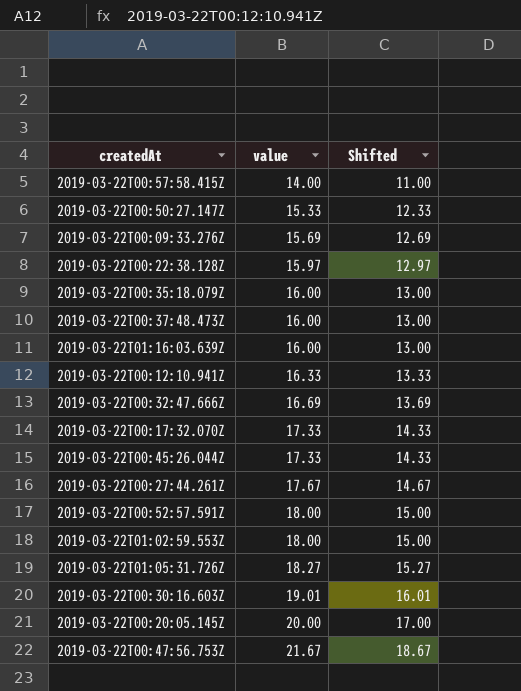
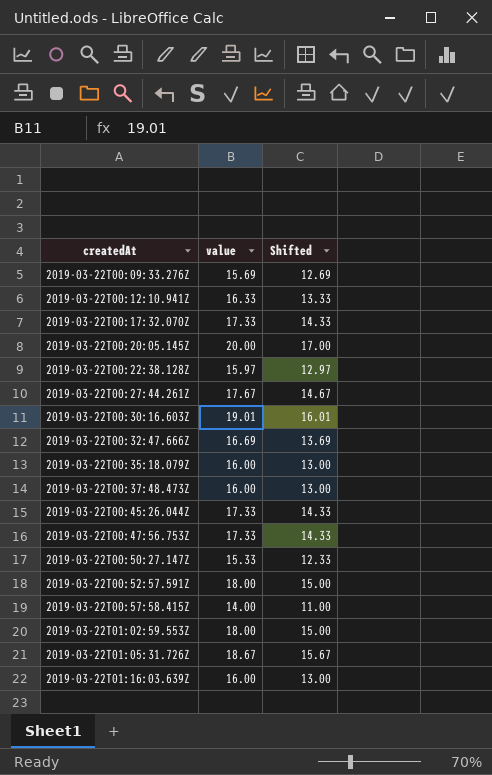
row order: value ascending -> createdAt ascending
2019-03-22T00:47:56.753Z | value: 21.67 -> 17.33
2019-03-22T00:47:56.753Z | Shifted: 18.67 -> 14.33
2019-03-22T01:05:31.726Z | value: 18.27 -> 18.67
2019-03-22T01:05:31.726Z | Shifted: 15.27 -> 15.67

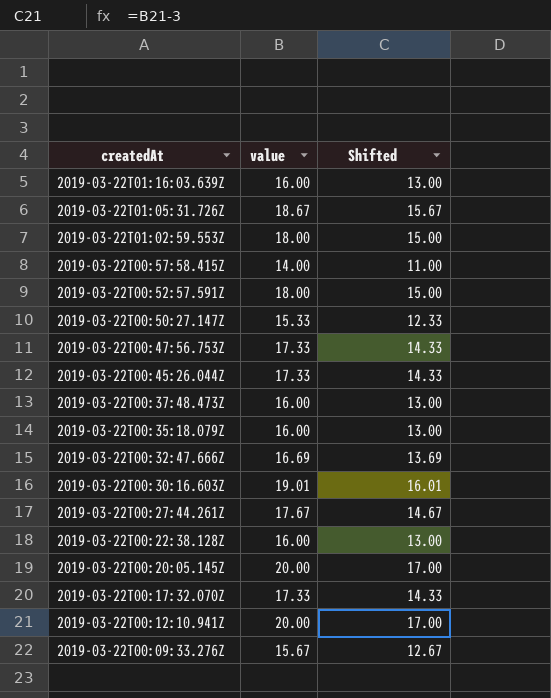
row order: createdAt ascending -> createdAt descending
2019-03-22T00:22:38.128Z | value: 15.97 -> 16.00
2019-03-22T00:22:38.128Z | Shifted: 12.97 -> 13.00
2019-03-22T00:12:10.941Z | value: 16.33 -> 20.00
2019-03-22T00:12:10.941Z | Shifted: 13.33 -> 17.00
2019-03-22T00:09:33.276Z | value: 15.69 -> 15.67
2019-03-22T00:09:33.276Z | Shifted: 12.69 -> 12.67

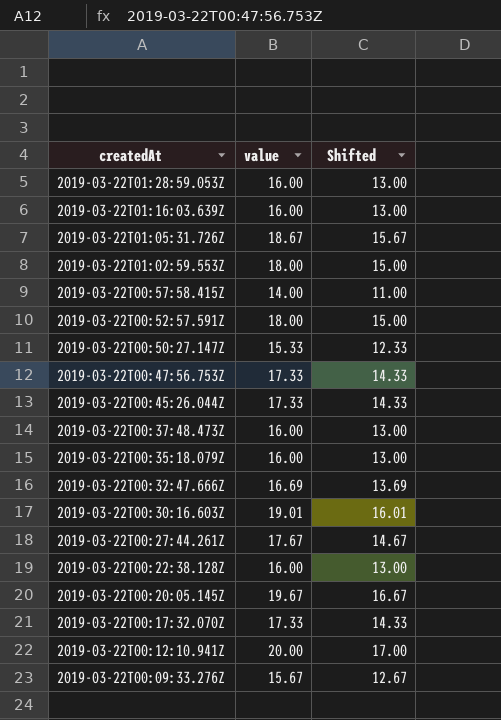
row 2019-03-22T01:28:59.053Z: none -> 16.00 | 13.00
2019-03-22T00:20:05.145Z | value: 20.00 -> 19.67
2019-03-22T00:20:05.145Z | Shifted: 17.00 -> 16.67

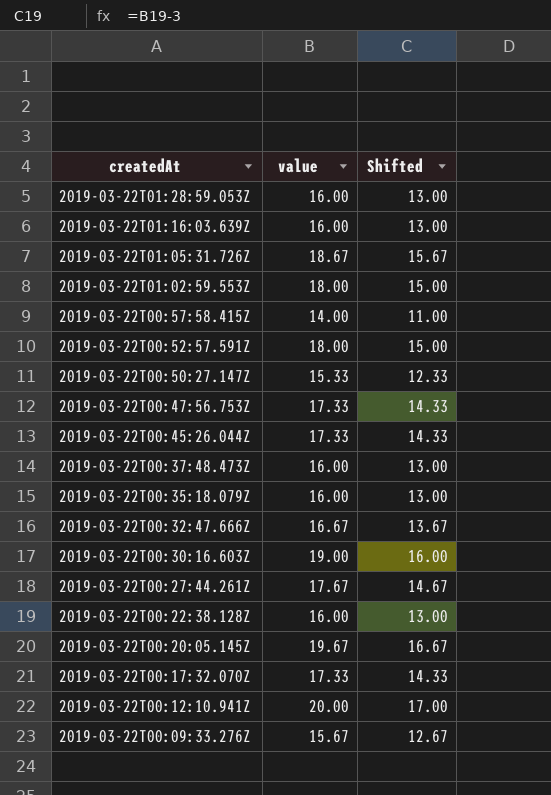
2019-03-22T00:32:47.666Z | value: 16.69 -> 16.67
2019-03-22T00:32:47.666Z | Shifted: 13.69 -> 13.67
2019-03-22T00:30:16.603Z | value: 19.01 -> 19.00
2019-03-22T00:30:16.603Z | Shifted: 16.01 -> 16.00

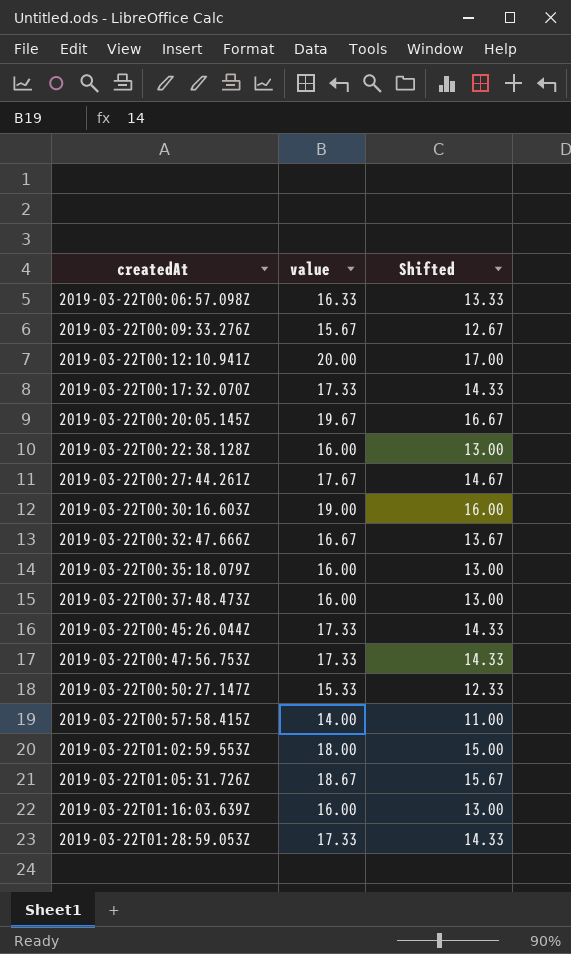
row order: createdAt descending -> createdAt ascending
row 2019-03-22T00:52:57.591Z: 18.00 | 15.00 -> none
row 2019-03-22T00:06:57.098Z: none -> 16.33 | 13.33
2019-03-22T01:28:59.053Z | value: 16.00 -> 17.33
2019-03-22T01:28:59.053Z | Shifted: 13.00 -> 14.33

